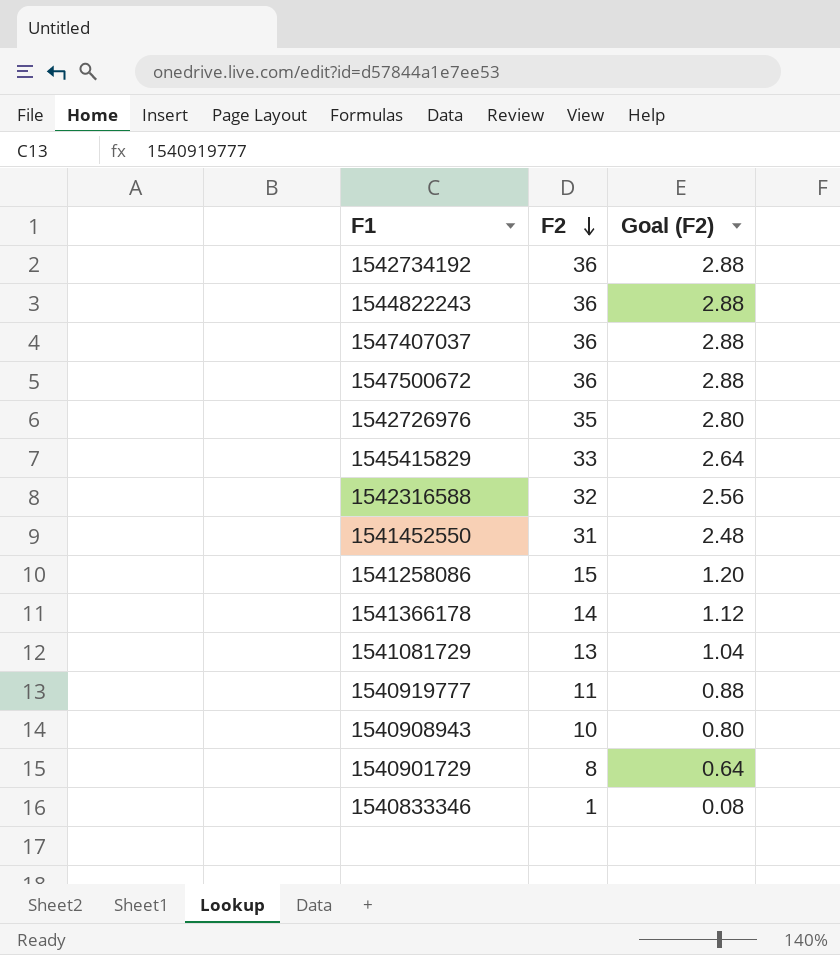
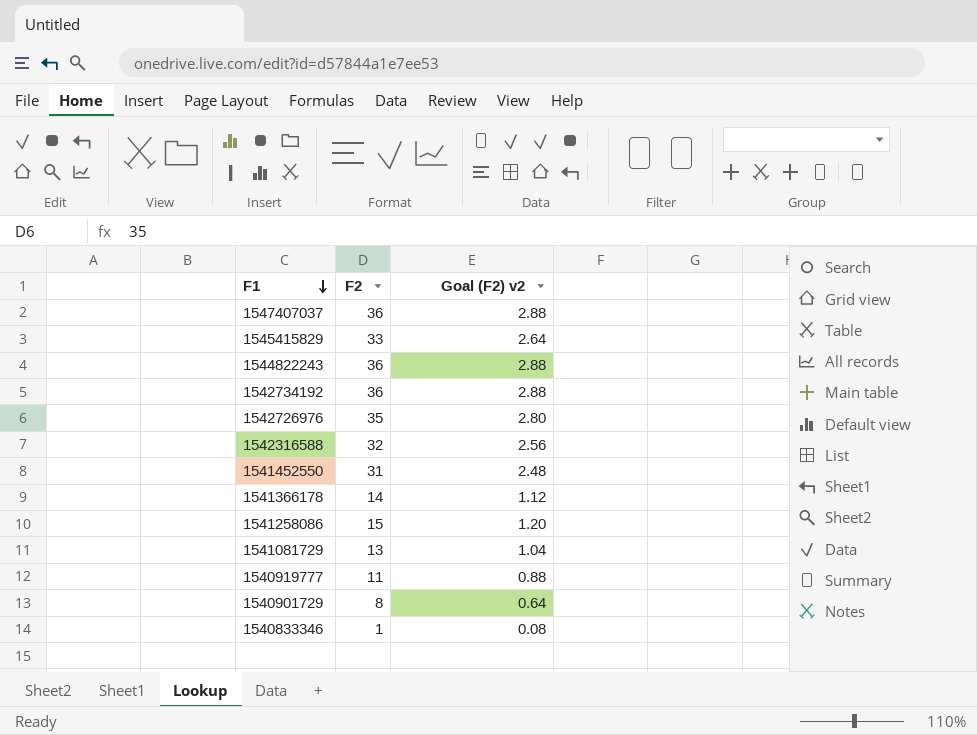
row order: F2 descending -> F1 descending
column name: Goal (F2) -> Goal (F2) v2
row 1547500672: 36 | 2.88 -> none
row 1540908943: 10 | 0.80 -> none

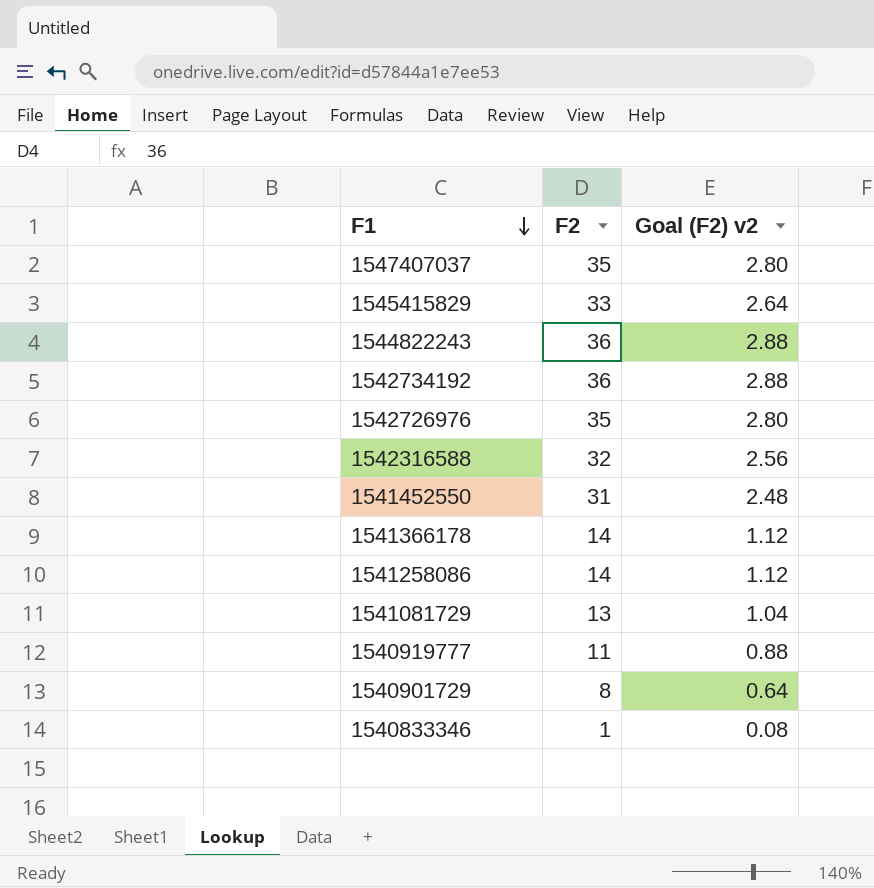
1547407037 | F2: 36 -> 35
1547407037 | Goal (F2) v2: 2.88 -> 2.80
1541258086 | F2: 15 -> 14
1541258086 | Goal (F2) v2: 1.20 -> 1.12

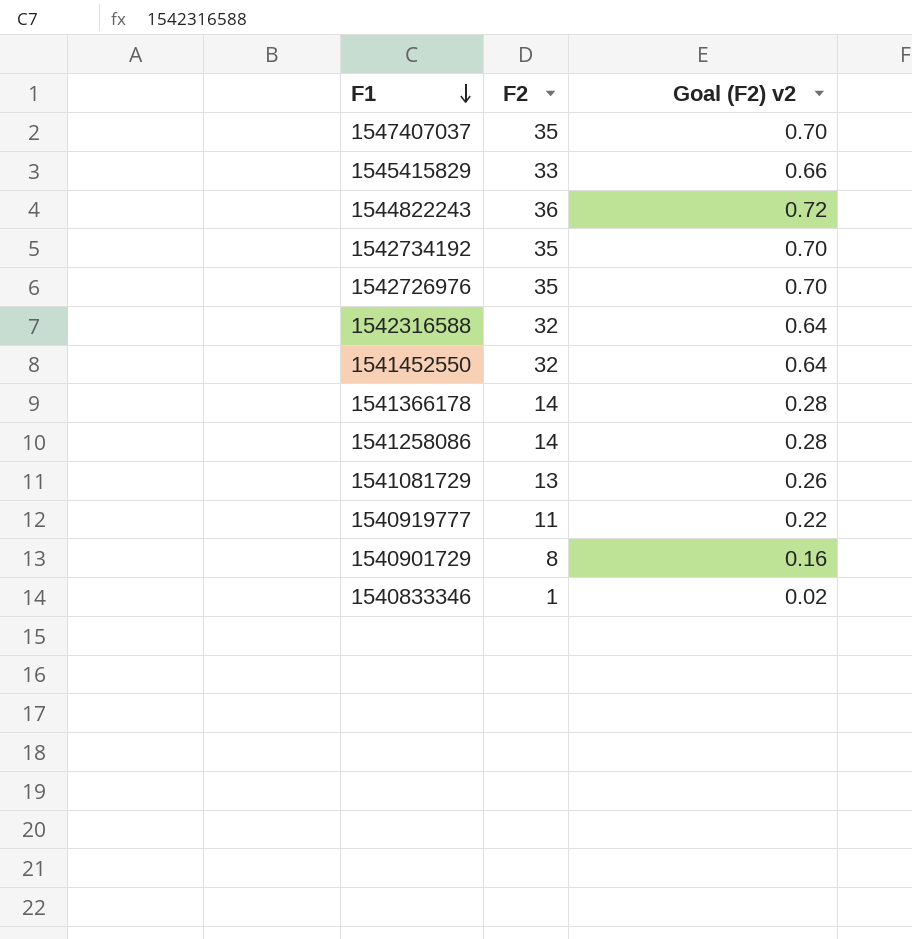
column Goal (F2) v2 | formula: [F2] * 0.08 -> [F2] * 0.02
1542734192 | F2: 36 -> 35
1541452550 | F2: 31 -> 32

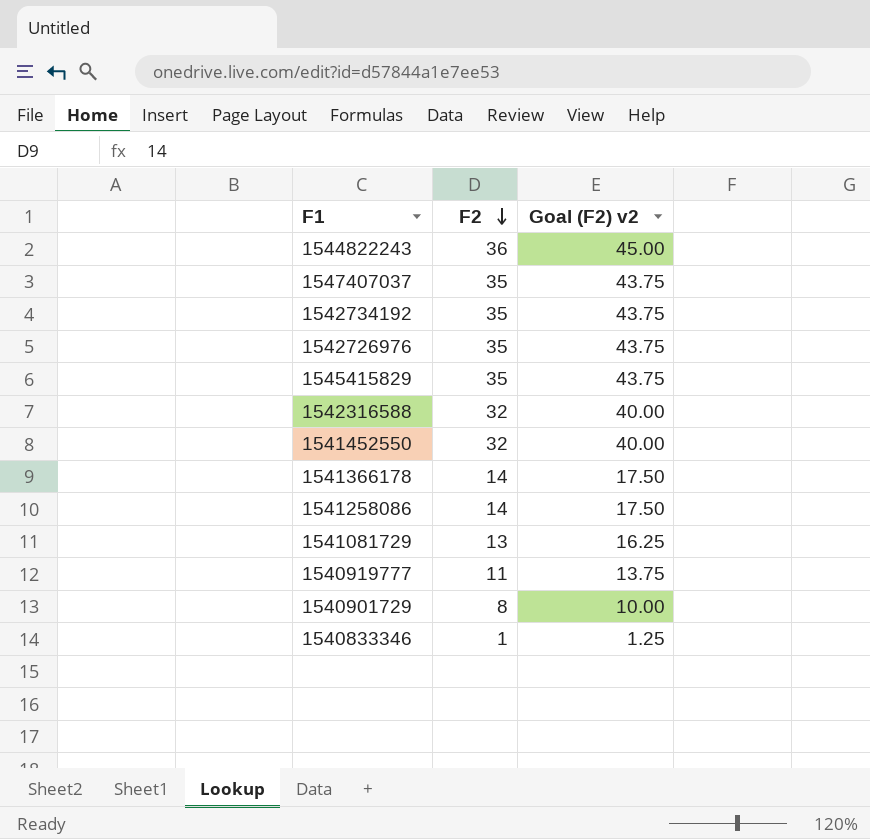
row order: F1 descending -> F2 descending
column Goal (F2) v2 | formula: [F2] * 0.02 -> [F2] * 1.25
1545415829 | F2: 33 -> 35

